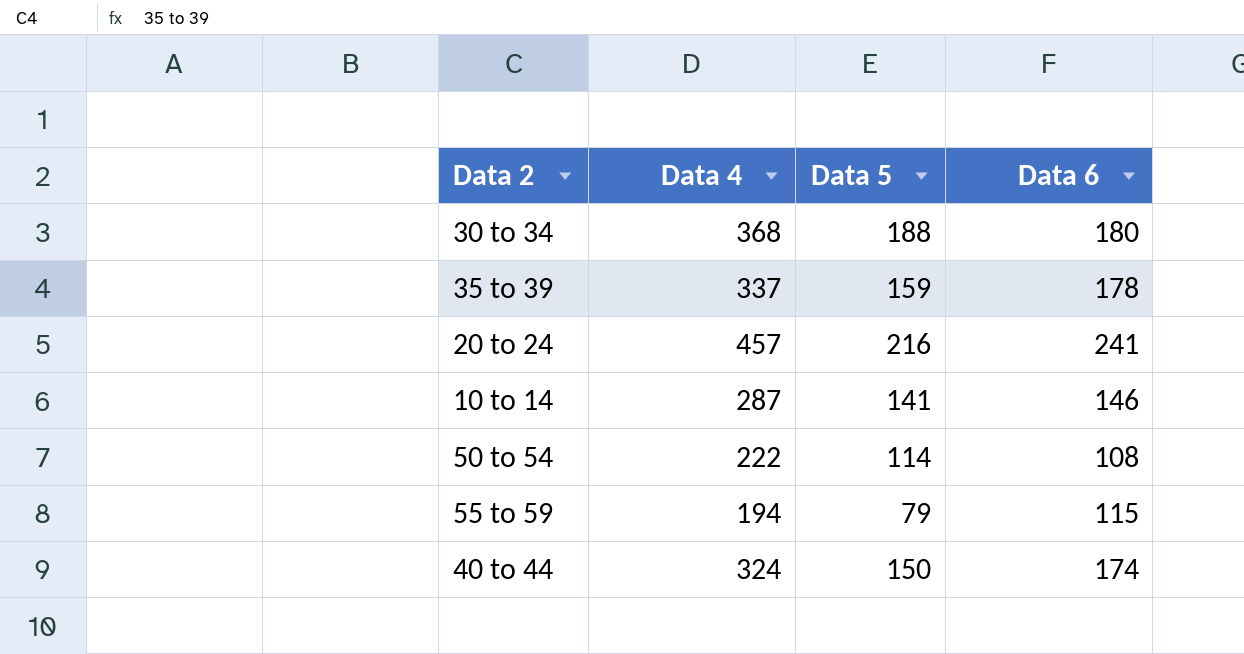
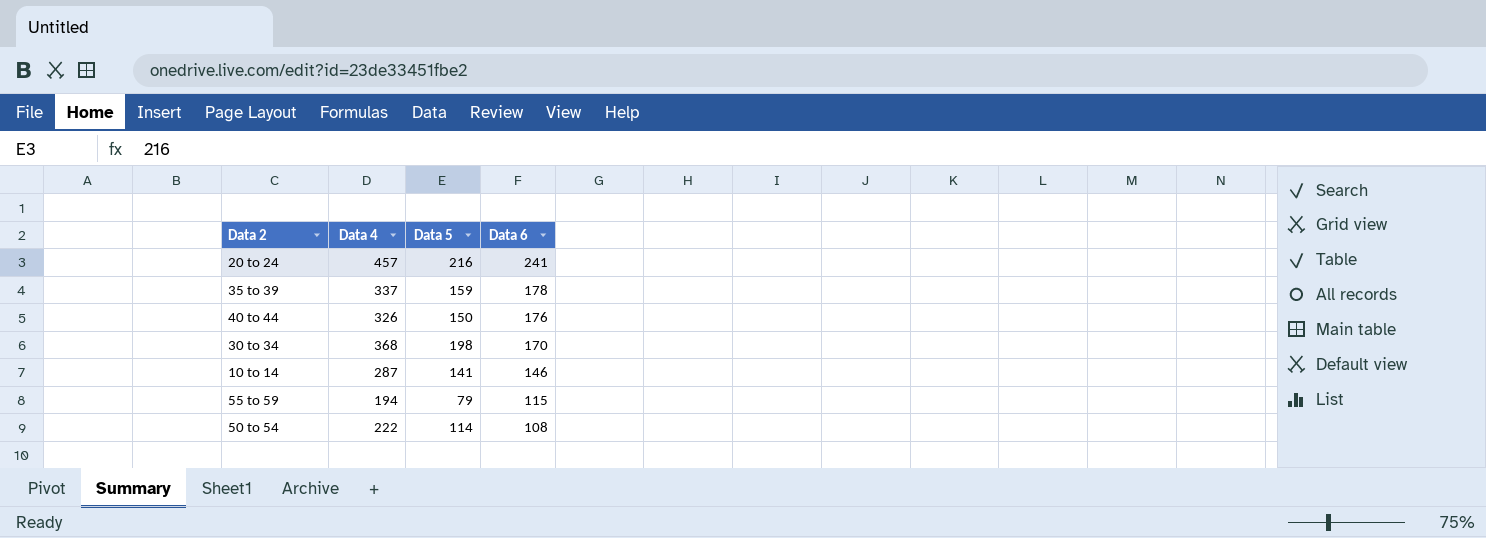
row order: none -> Data 6 descending
40 to 44 | Data 4: 324 -> 326
40 to 44 | Data 6: 174 -> 176
30 to 34 | Data 5: 188 -> 198
30 to 34 | Data 6: 180 -> 170

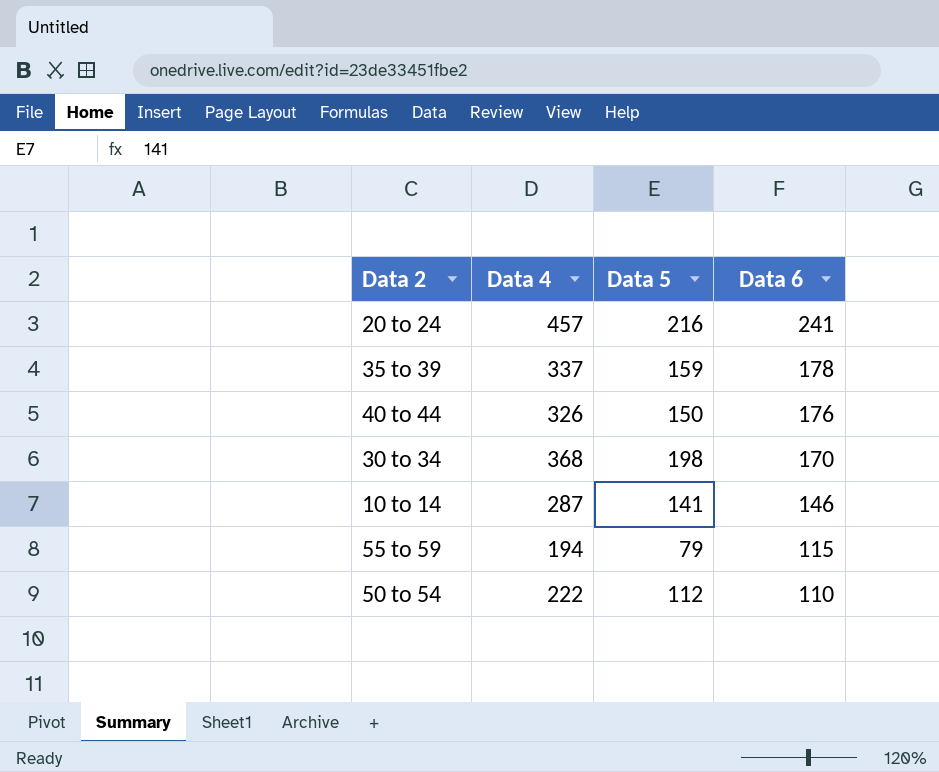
50 to 54 | Data 5: 114 -> 112
50 to 54 | Data 6: 108 -> 110

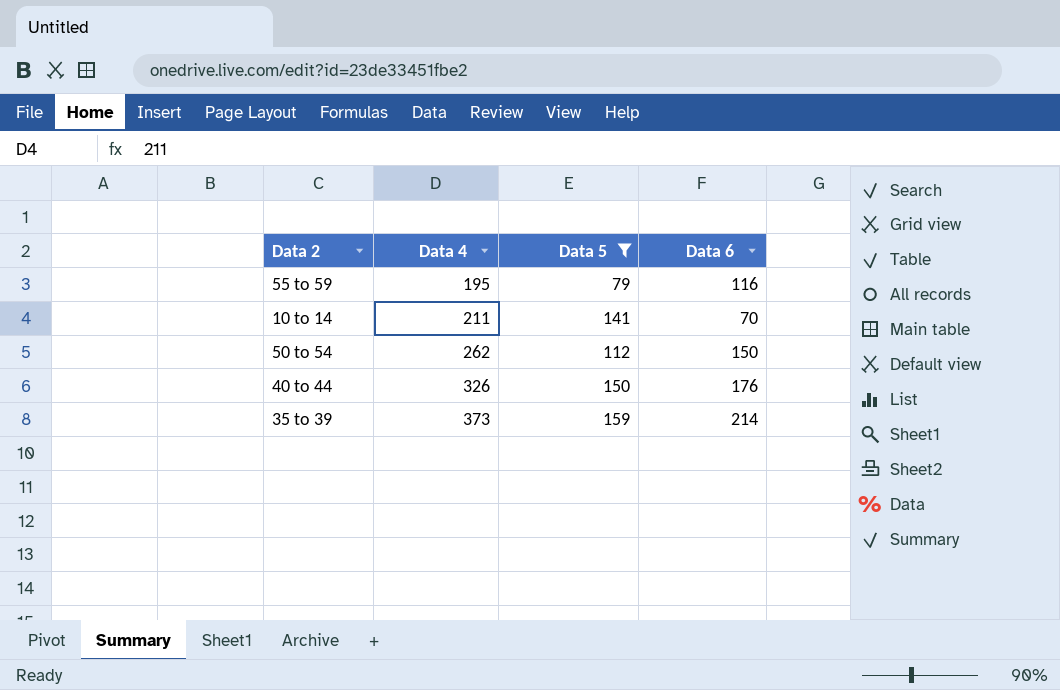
filter: none -> Data 5 <= 159
row order: Data 6 descending -> Data 4 ascending
55 to 59 | Data 4: 194 -> 195
55 to 59 | Data 6: 115 -> 116
10 to 14 | Data 4: 287 -> 211
10 to 14 | Data 6: 146 -> 70
50 to 54 | Data 4: 222 -> 262
50 to 54 | Data 6: 110 -> 150
35 to 39 | Data 4: 337 -> 373
35 to 39 | Data 6: 178 -> 214

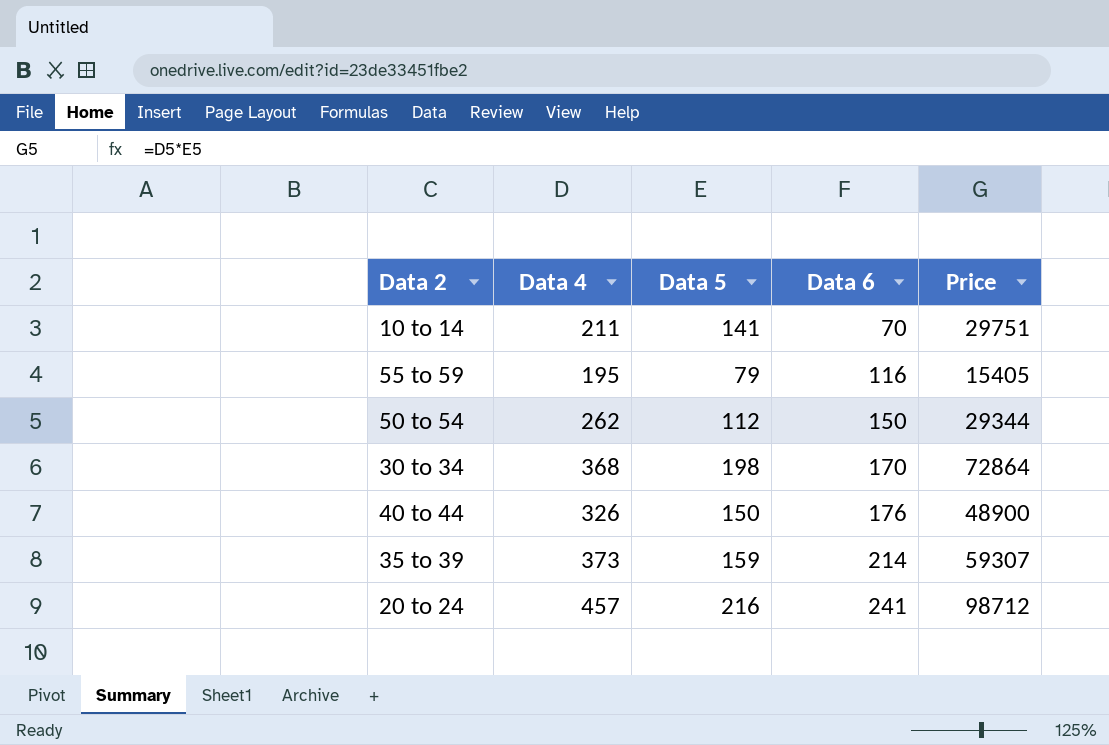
filter: Data 5 <= 159 -> none
row order: Data 4 ascending -> Data 6 ascending
column Price | formula: none -> [Data 4] * [Data 5]

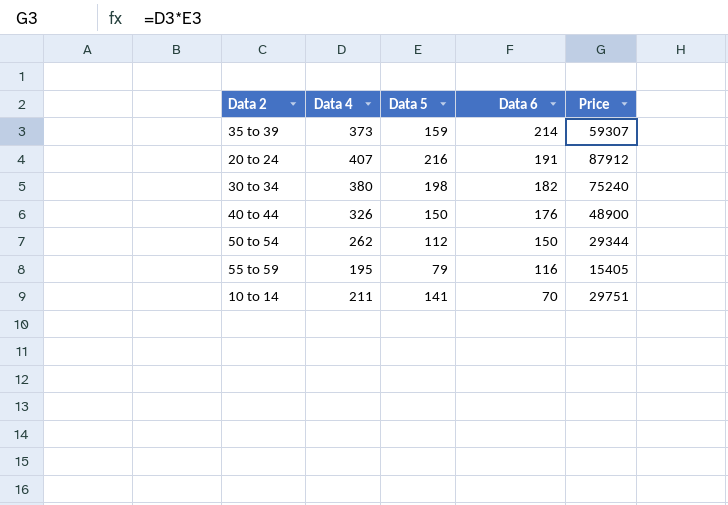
row order: Data 6 ascending -> Data 6 descending
20 to 24 | Data 4: 457 -> 407
20 to 24 | Data 6: 241 -> 191
20 to 24 | Price: 98712 -> 87912
30 to 34 | Data 4: 368 -> 380
30 to 34 | Data 6: 170 -> 182
30 to 34 | Price: 72864 -> 75240

